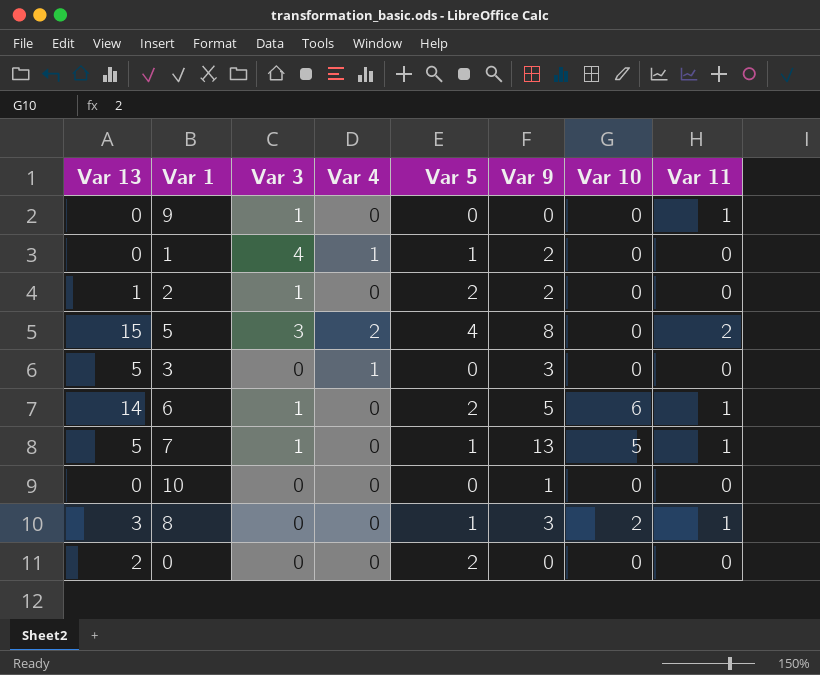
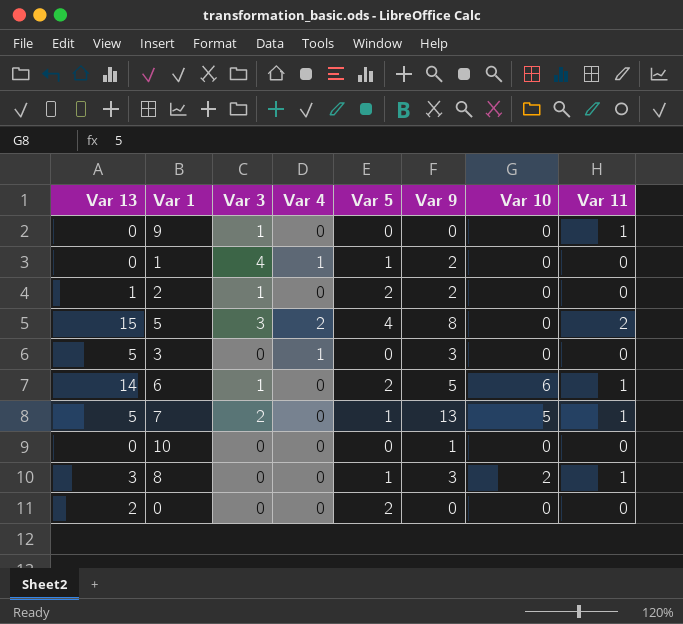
7 | Var 3: 1 -> 2

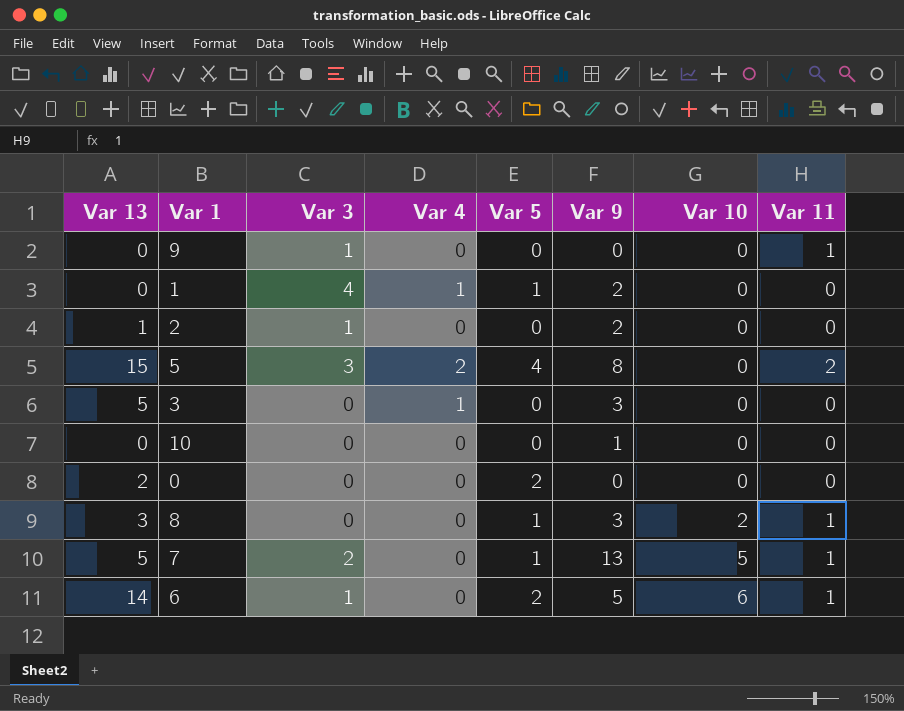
row order: none -> Var 10 ascending
2 | Var 5: 2 -> 0

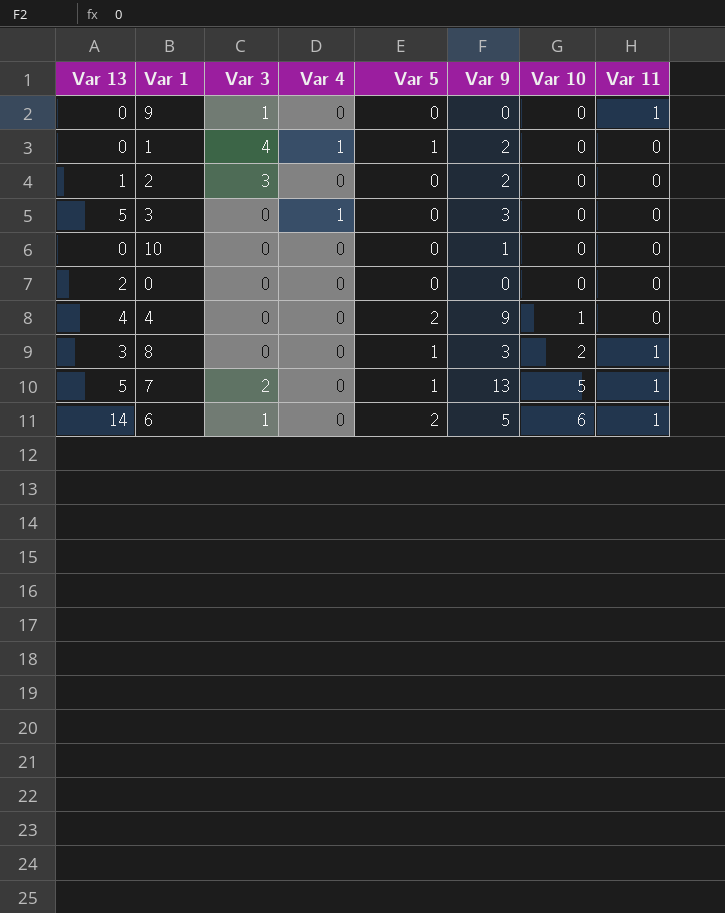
row 5: 15 | 3 | 2 | 4 | 8 | 0 | 2 -> none
2 | Var 3: 1 -> 3
0 | Var 5: 2 -> 0
row 4: none -> 4 | 0 | 0 | 2 | 9 | 1 | 0

